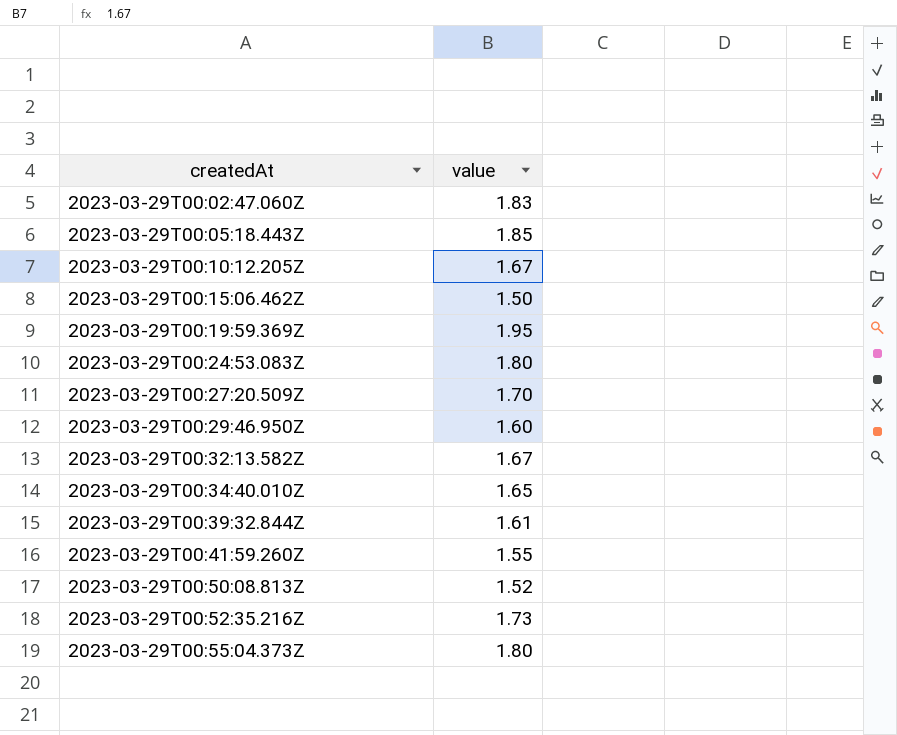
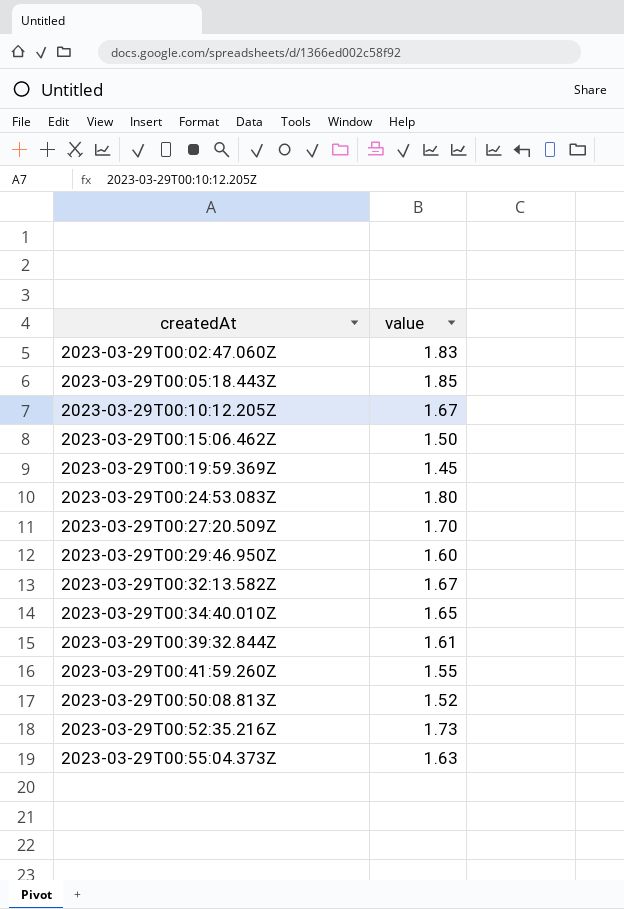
2023-03-29T00:19:59.369Z | value: 1.95 -> 1.45
2023-03-29T00:55:04.373Z | value: 1.80 -> 1.63

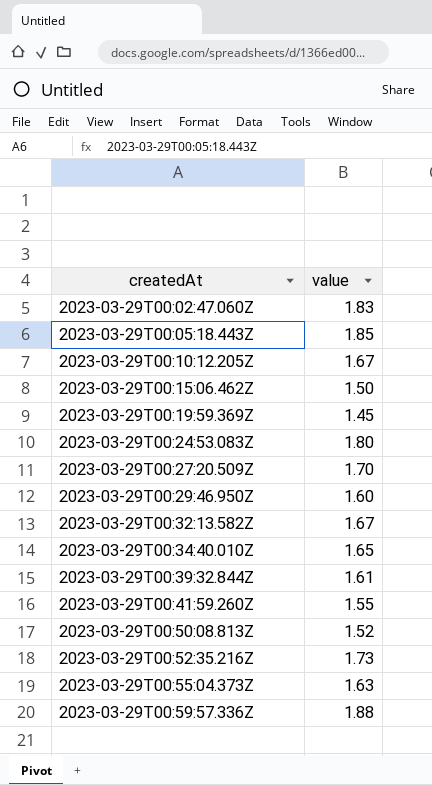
row 2023-03-29T00:59:57.336Z: none -> 1.88

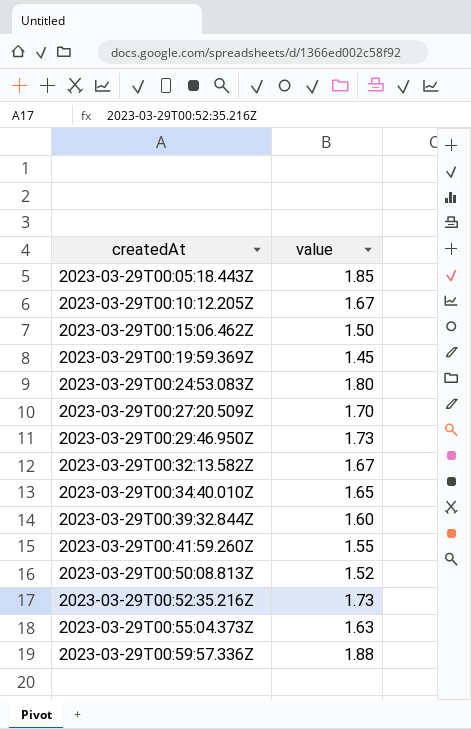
row 2023-03-29T00:02:47.060Z: 1.83 -> none
2023-03-29T00:29:46.950Z | value: 1.60 -> 1.73
2023-03-29T00:39:32.844Z | value: 1.61 -> 1.60

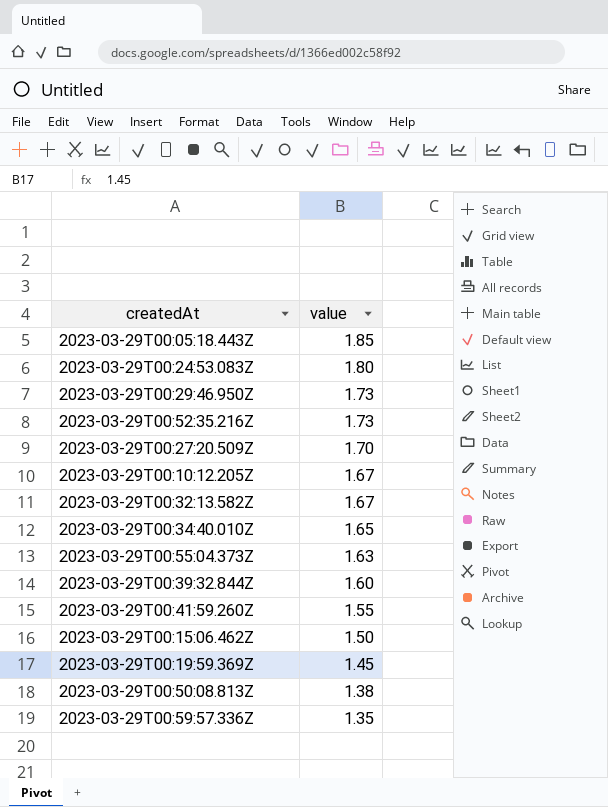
row order: createdAt ascending -> value descending
2023-03-29T00:50:08.813Z | value: 1.52 -> 1.38
2023-03-29T00:59:57.336Z | value: 1.88 -> 1.35

